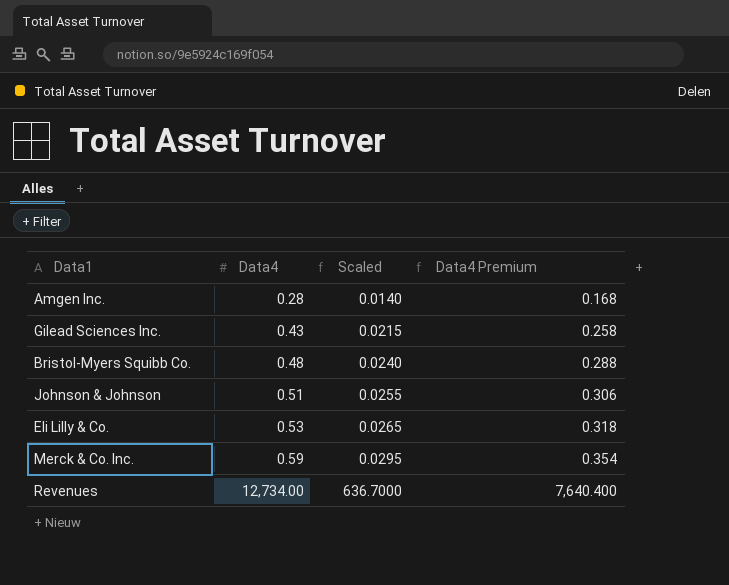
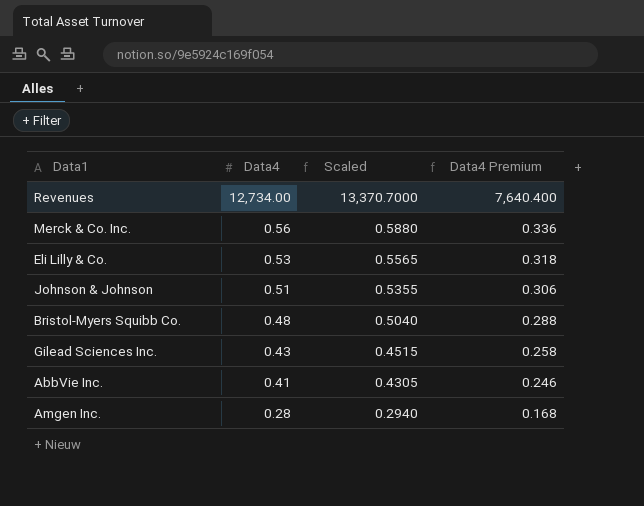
row order: Data4 ascending -> Data4 descending
column Scaled | formula: [Data4] * 0.05 -> [Data4] * 1.05
Merck & Co. Inc. | Data4: 0.59 -> 0.56
Merck & Co. Inc. | Data4 Premium: 0.354 -> 0.336
row AbbVie Inc.: none -> 0.41 | 0.4305 | 0.246

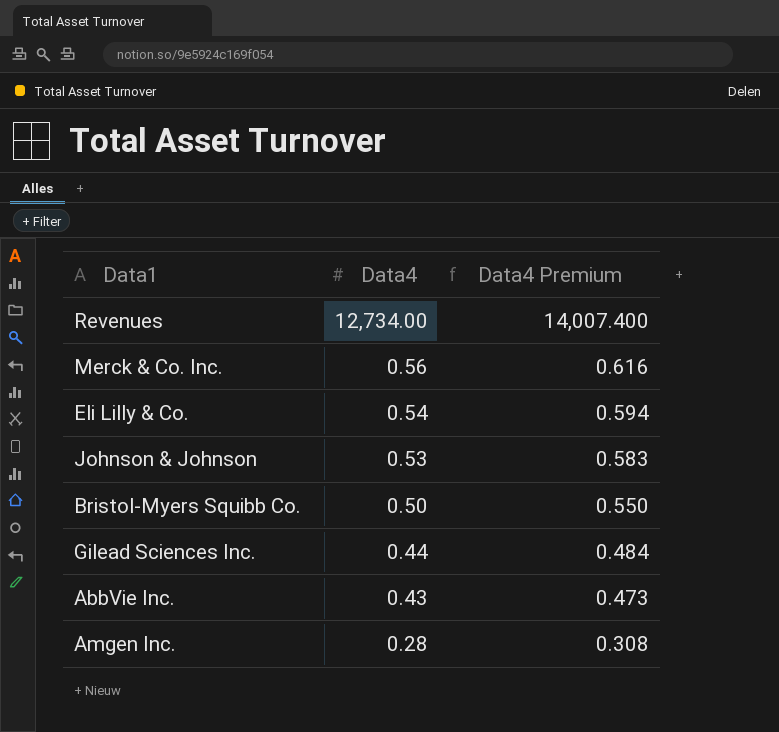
column Scaled | formula: [Data4] * 1.05 -> none
column Data4 Premium | formula: [Data4] * 0.6 -> [Data4] * 1.1
Eli Lilly & Co. | Data4: 0.53 -> 0.54
Johnson & Johnson | Data4: 0.51 -> 0.53
Bristol-Myers Squibb Co. | Data4: 0.48 -> 0.50
Gilead Sciences Inc. | Data4: 0.43 -> 0.44
AbbVie Inc. | Data4: 0.41 -> 0.43

